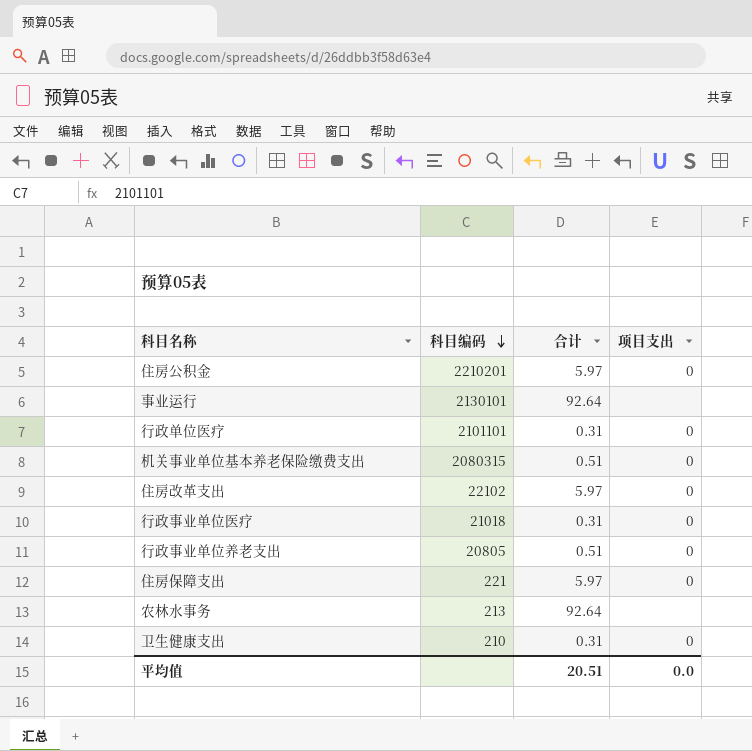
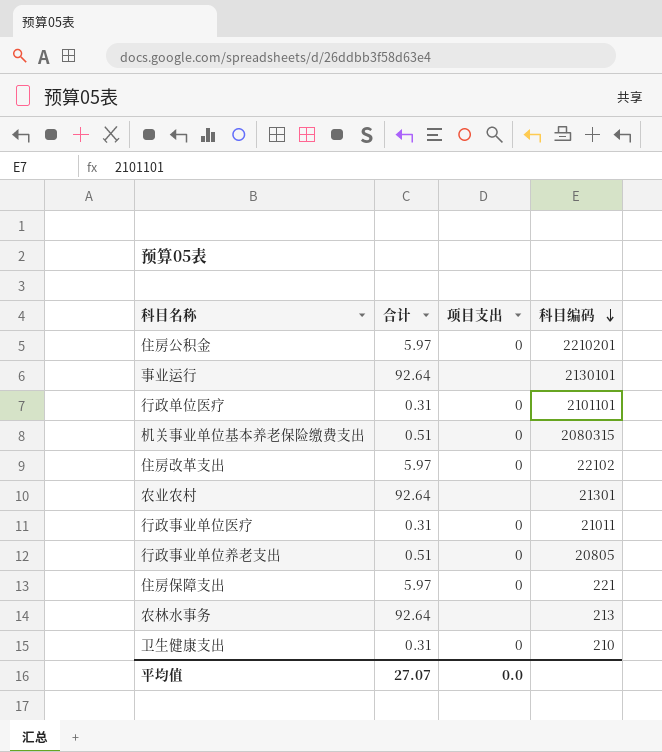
column 科目编码 | position: 2 -> 4
row 农业农村: none -> 92.64 | none | 21301
行政事业单位医疗 | 科目编码: 21018 -> 21011
平均值 | 合计: 20.51 -> 27.07

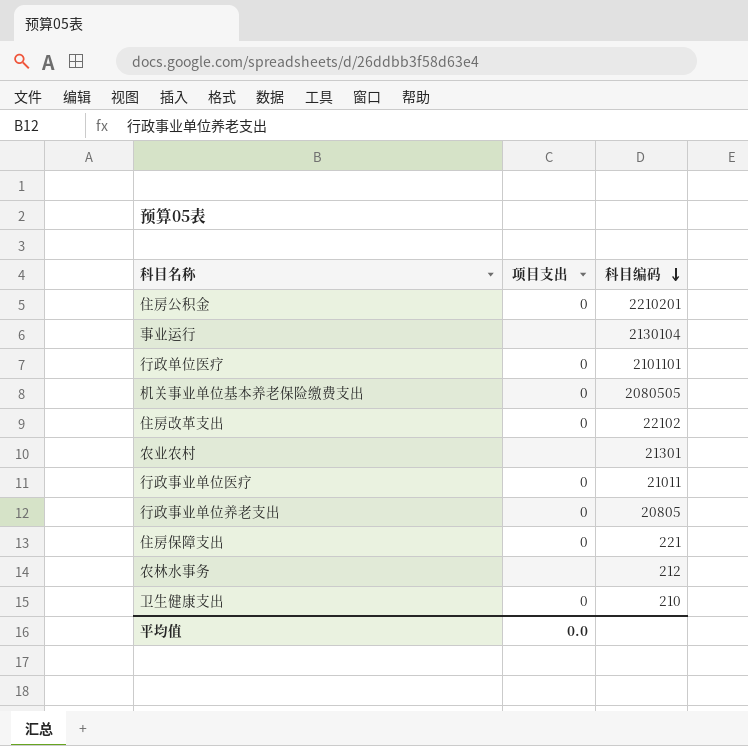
column 合计 | position: 2 -> none
事业运行 | 科目编码: 2130101 -> 2130104
机关事业单位基本养老保险缴费支出 | 科目编码: 2080315 -> 2080505
农林水事务 | 科目编码: 213 -> 212

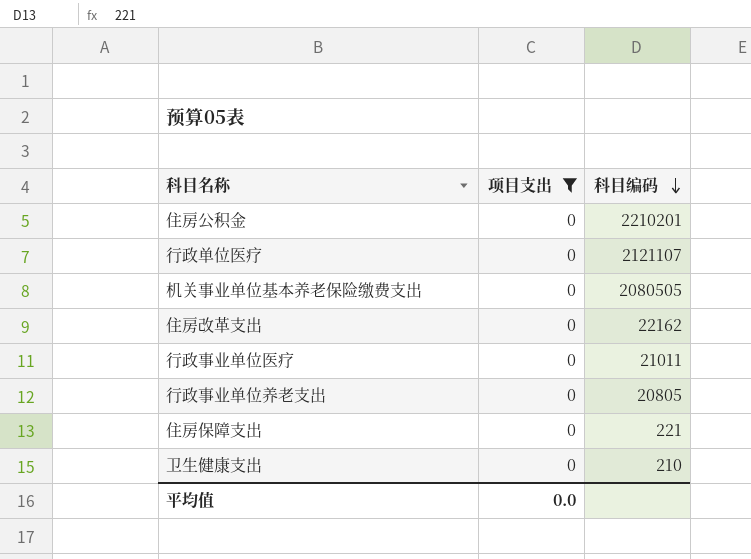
filter: none -> 项目支出 = 0
行政单位医疗 | 科目编码: 2101101 -> 2121107
住房改革支出 | 科目编码: 22102 -> 22162

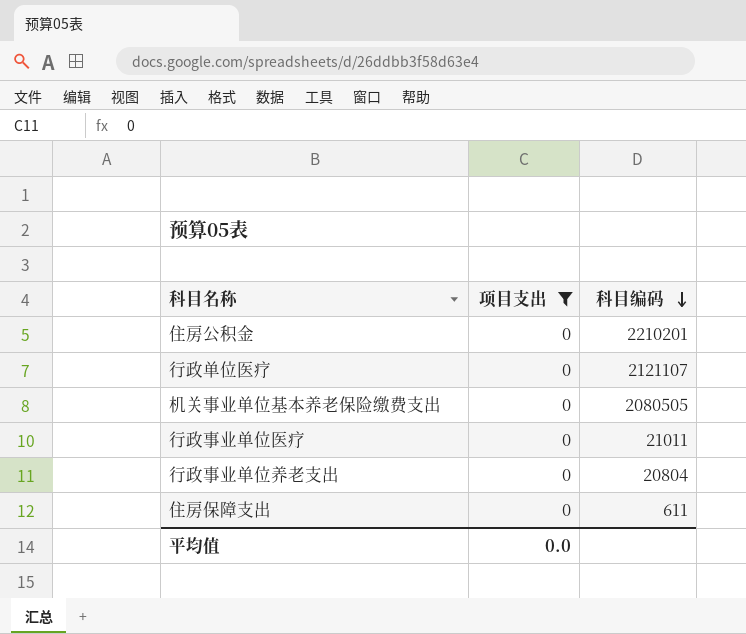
row 住房改革支出: 0 | 22162 -> none
row 卫生健康支出: 0 | 210 -> none
行政事业单位养老支出 | 科目编码: 20805 -> 20804
住房保障支出 | 科目编码: 221 -> 611

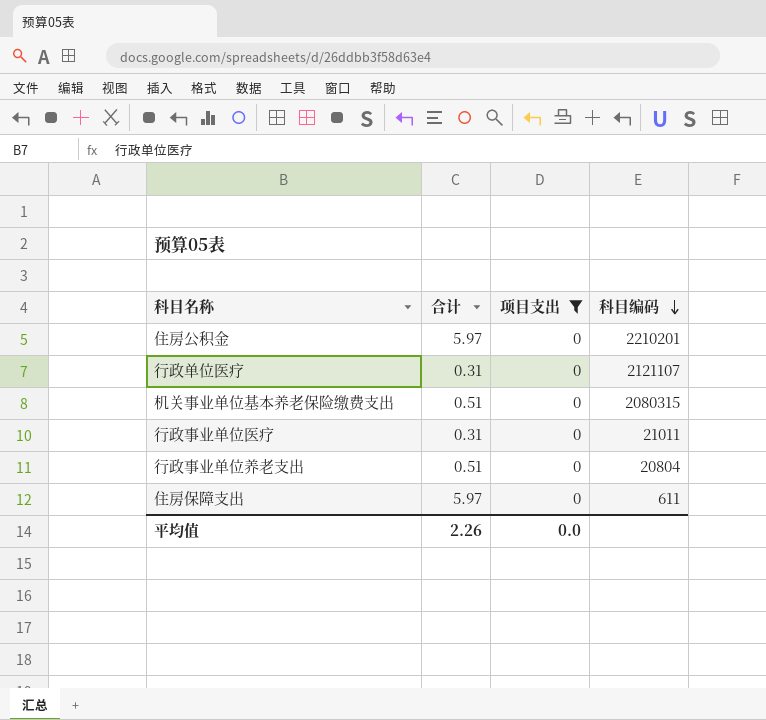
column 合计 | position: none -> 2
机关事业单位基本养老保险缴费支出 | 科目编码: 2080505 -> 2080315

